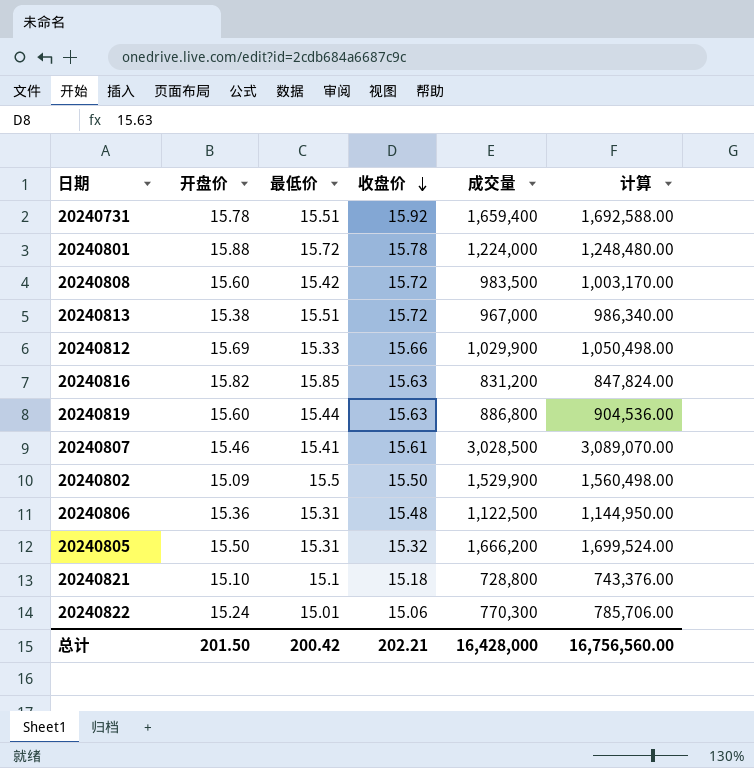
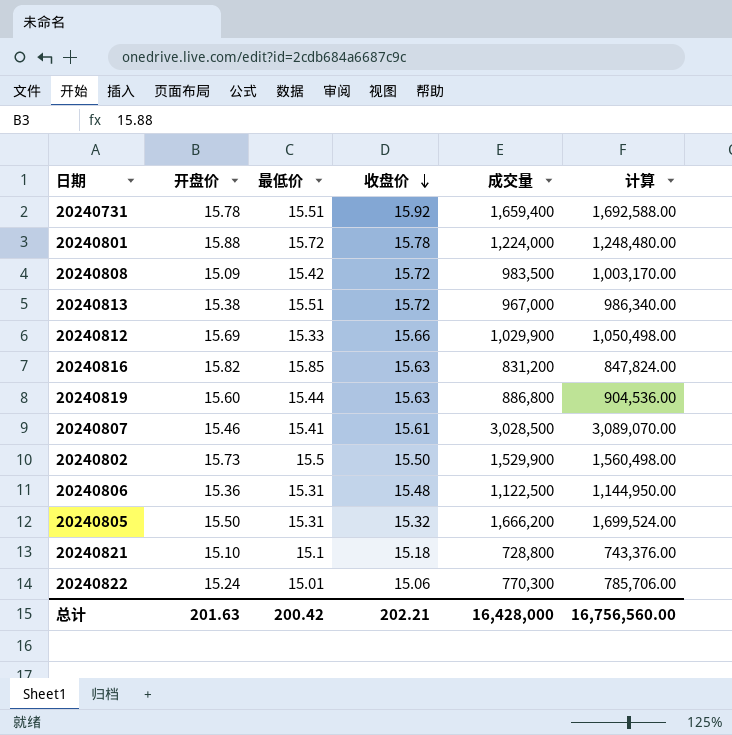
20240808 | 开盘价: 15.60 -> 15.09
20240802 | 开盘价: 15.09 -> 15.73
总计 | 开盘价: 201.50 -> 201.63

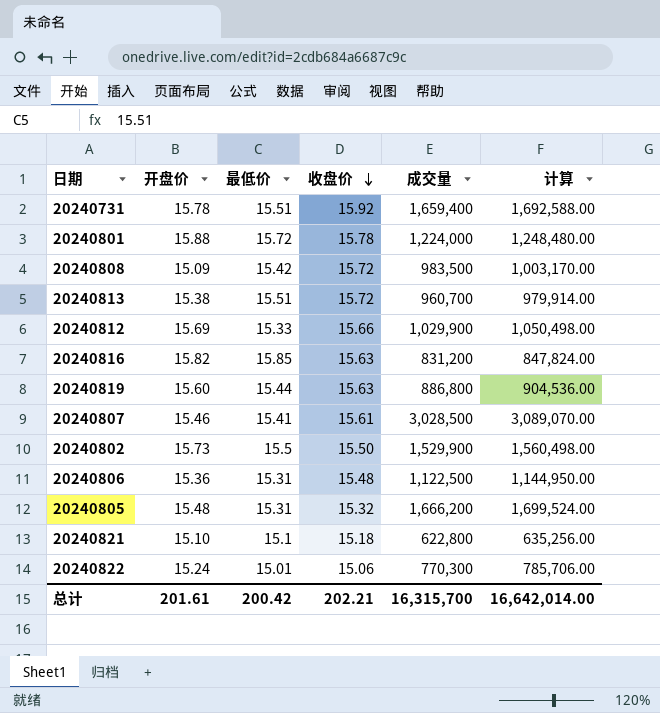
20240813 | 成交量: 967,000 -> 960,700
20240813 | 计算: 986,340.00 -> 979,914.00
20240805 | 开盘价: 15.50 -> 15.48
20240821 | 成交量: 728,800 -> 622,800
20240821 | 计算: 743,376.00 -> 635,256.00
总计 | 开盘价: 201.63 -> 201.61
总计 | 成交量: 16,428,000 -> 16,315,700
总计 | 计算: 16,756,560.00 -> 16,642,014.00

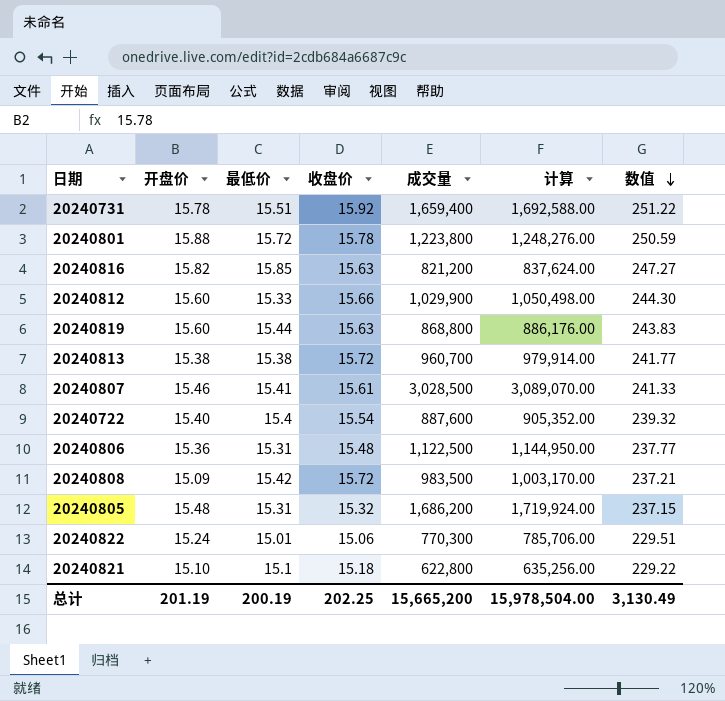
row order: 收盘价 descending -> 数值 descending
column 数值 | formula: none -> [开盘价] * [收盘价]
row 20240802: 15.73 | 15.5 | 15.50 | 1,529,900 | 1,560,498.00 -> none
20240801 | 成交量: 1,224,000 -> 1,223,800
20240801 | 计算: 1,248,480.00 -> 1,248,276.00
20240816 | 成交量: 831,200 -> 821,200
20240816 | 计算: 847,824.00 -> 837,624.00
20240812 | 开盘价: 15.69 -> 15.60
20240819 | 成交量: 886,800 -> 868,800
20240819 | 计算: 904,536.00 -> 886,176.00
20240813 | 最低价: 15.51 -> 15.38
row 20240722: none -> 15.40 | 15.4 | 15.54 | 887,600 | 905,352.00 | 239.32
20240805 | 成交量: 1,666,200 -> 1,686,200
20240805 | 计算: 1,699,524.00 -> 1,719,924.00
总计 | 开盘价: 201.61 -> 201.19
总计 | 最低价: 200.42 -> 200.19
总计 | 收盘价: 202.21 -> 202.25
总计 | 成交量: 16,315,700 -> 15,665,200
总计 | 计算: 16,642,014.00 -> 15,978,504.00

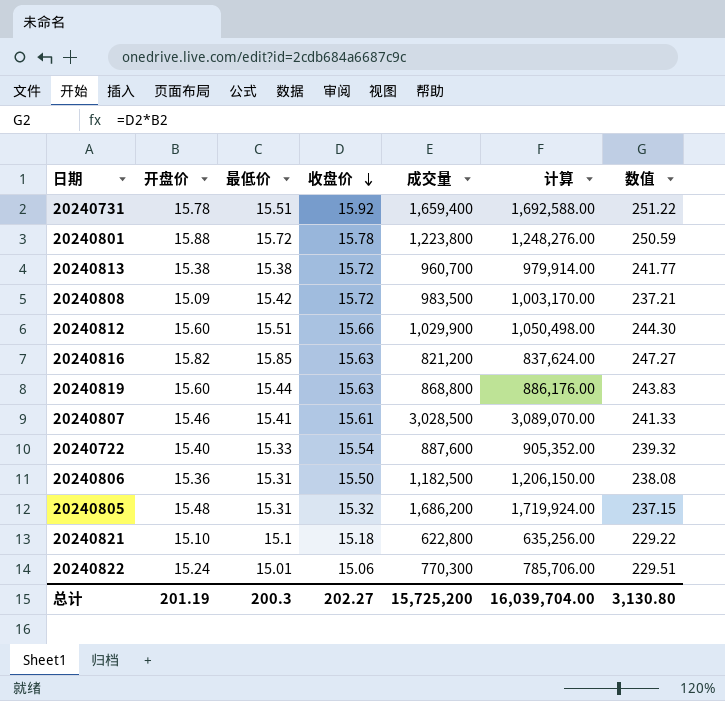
row order: 数值 descending -> 收盘价 descending
20240812 | 最低价: 15.33 -> 15.51
20240722 | 最低价: 15.4 -> 15.33
20240806 | 收盘价: 15.48 -> 15.50
20240806 | 成交量: 1,122,500 -> 1,182,500
20240806 | 计算: 1,144,950.00 -> 1,206,150.00
20240806 | 数值: 237.77 -> 238.08
总计 | 最低价: 200.19 -> 200.3
总计 | 收盘价: 202.25 -> 202.27
总计 | 成交量: 15,665,200 -> 15,725,200
总计 | 计算: 15,978,504.00 -> 16,039,704.00
总计 | 数值: 3,130.49 -> 3,130.80

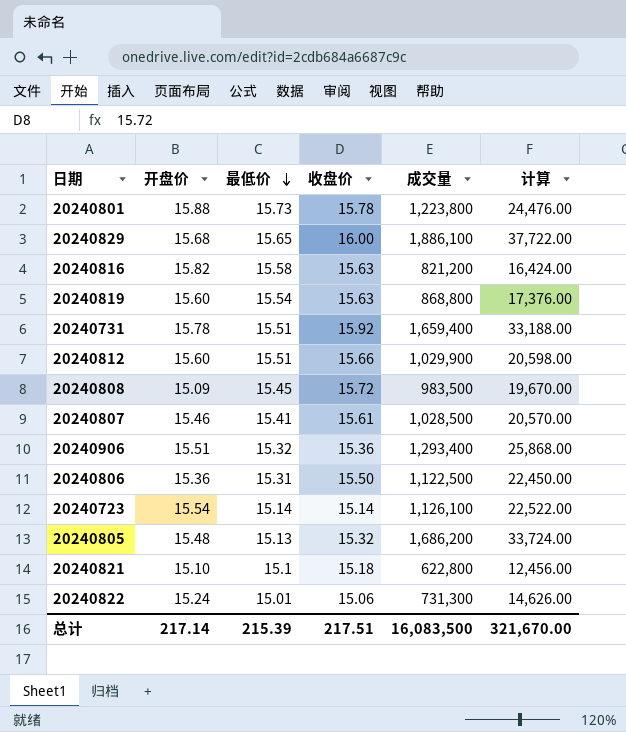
row order: 收盘价 descending -> 最低价 descending
column 数值 | formula: [开盘价] * [收盘价] -> none
column 计算 | formula: [成交量] * 1.02 -> [成交量] * 0.02
row 20240813: 15.38 | 15.38 | 15.72 | 960,700 | 979,914.00 | 241.77 -> none
row 20240722: 15.40 | 15.33 | 15.54 | 887,600 | 905,352.00 | 239.32 -> none
20240801 | 最低价: 15.72 -> 15.73
row 20240829: none -> 15.68 | 15.65 | 16.00 | 1,886,100 | 37,722.00
20240816 | 最低价: 15.85 -> 15.58
20240819 | 最低价: 15.44 -> 15.54
20240808 | 最低价: 15.42 -> 15.45
20240807 | 成交量: 3,028,500 -> 1,028,500
row 20240906: none -> 15.51 | 15.32 | 15.36 | 1,293,400 | 25,868.00
20240806 | 成交量: 1,182,500 -> 1,122,500
row 20240723: none -> 15.54 | 15.14 | 15.14 | 1,126,100 | 22,522.00
20240805 | 最低价: 15.31 -> 15.13
20240822 | 成交量: 770,300 -> 731,300
总计 | 开盘价: 201.19 -> 217.14
总计 | 最低价: 200.3 -> 215.39
总计 | 收盘价: 202.27 -> 217.51
总计 | 成交量: 15,725,200 -> 16,083,500
总计 | 计算: 16,039,704.00 -> 321,670.00

